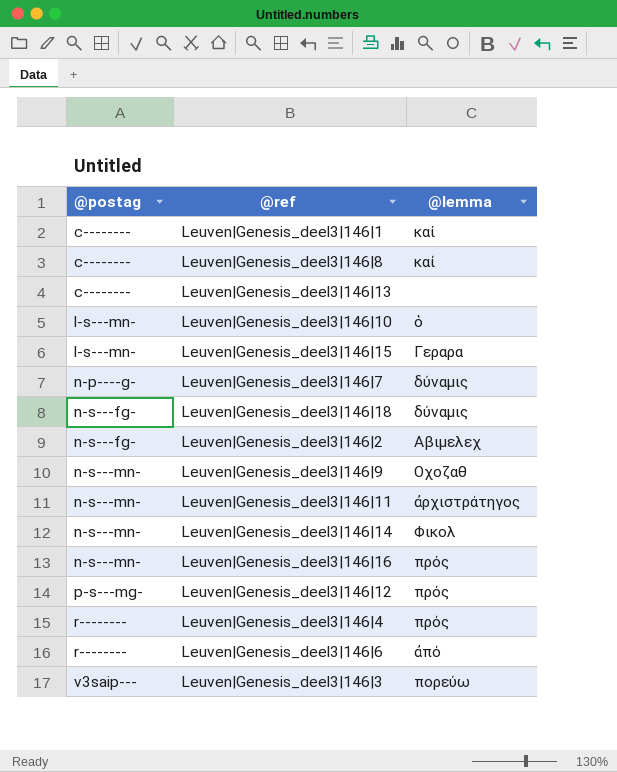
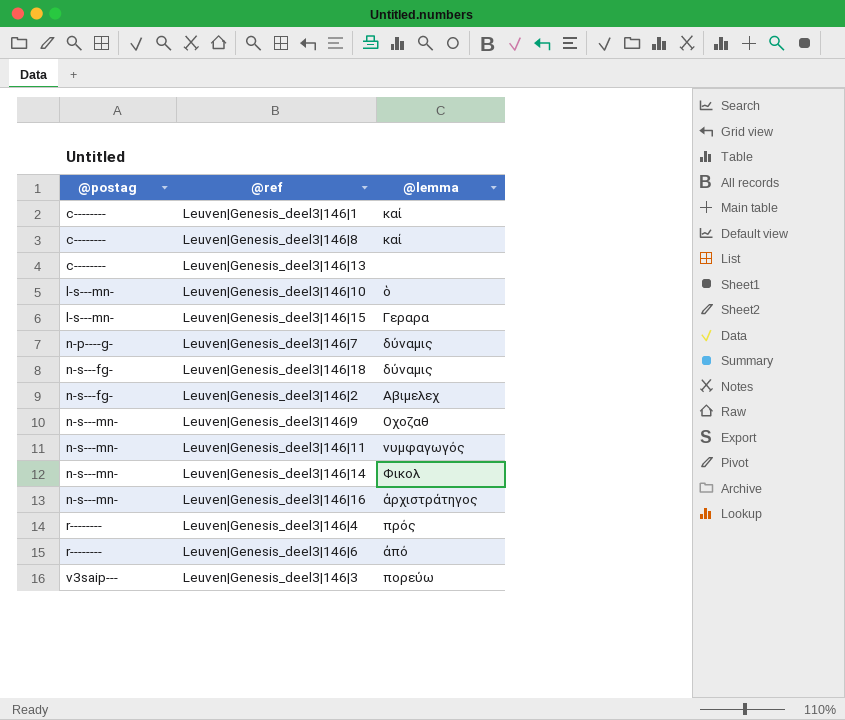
row Leuven|Genesis_deel3|146|12: p-s---mg- | πρός -> none
Leuven|Genesis_deel3|146|11 | @lemma: ἀρχιστράτηγος -> νυμφαγωγός
Leuven|Genesis_deel3|146|16 | @lemma: πρός -> ἀρχιστράτηγος

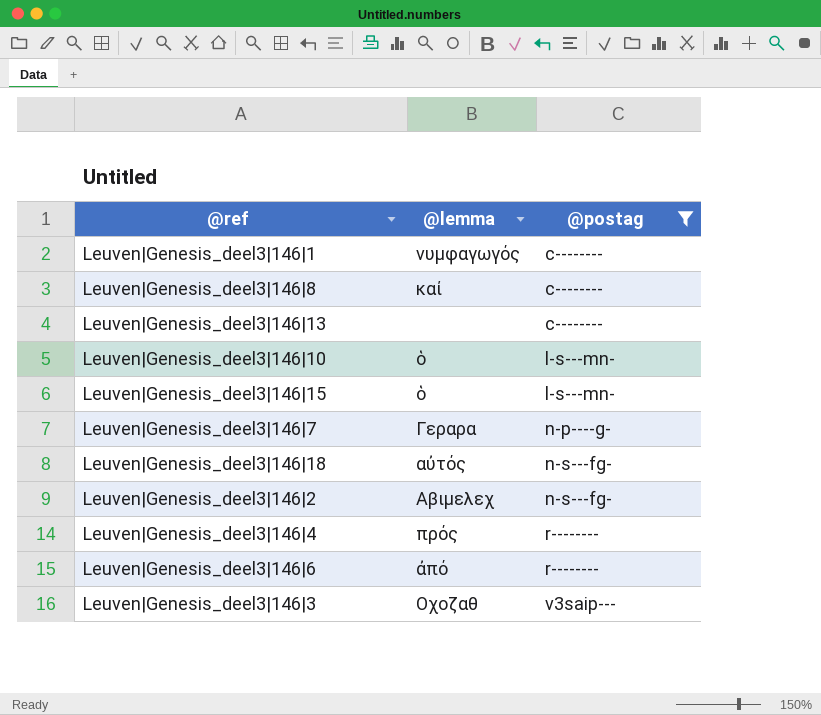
filter: none -> @postag != n-s---mn-
column @postag | position: 1 -> 3
Leuven|Genesis_deel3|146|1 | @lemma: καί -> νυμφαγωγός
Leuven|Genesis_deel3|146|15 | @lemma: Γεραρα -> ὁ
Leuven|Genesis_deel3|146|7 | @lemma: δύναμις -> Γεραρα
Leuven|Genesis_deel3|146|18 | @lemma: δύναμις -> αὐτός
Leuven|Genesis_deel3|146|3 | @lemma: πορεύω -> Οχοζαθ

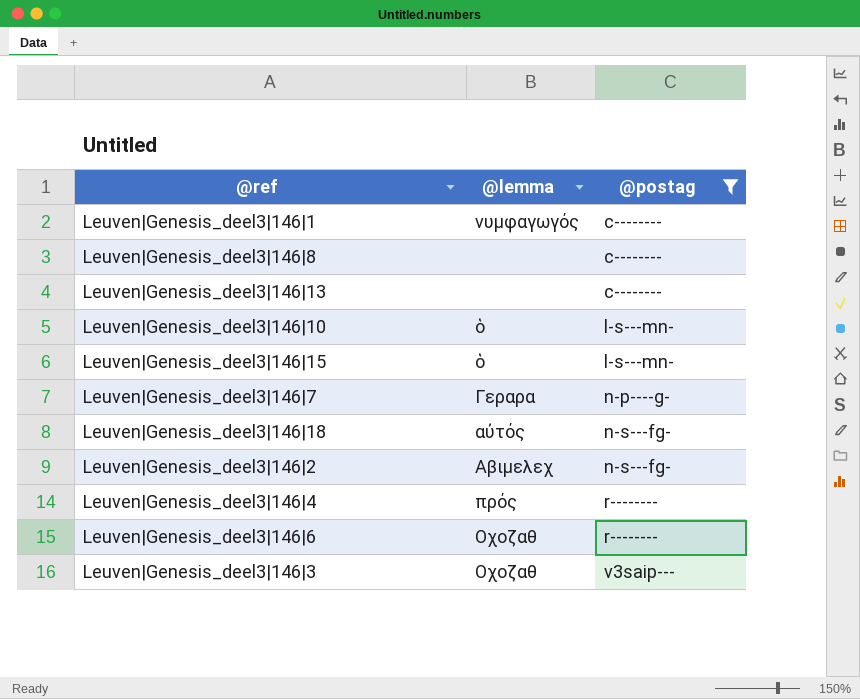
Leuven|Genesis_deel3|146|8 | @lemma: καί -> none
Leuven|Genesis_deel3|146|6 | @lemma: ἀπό -> Οχοζαθ

